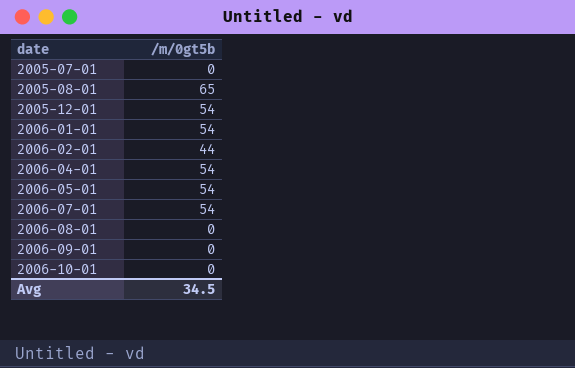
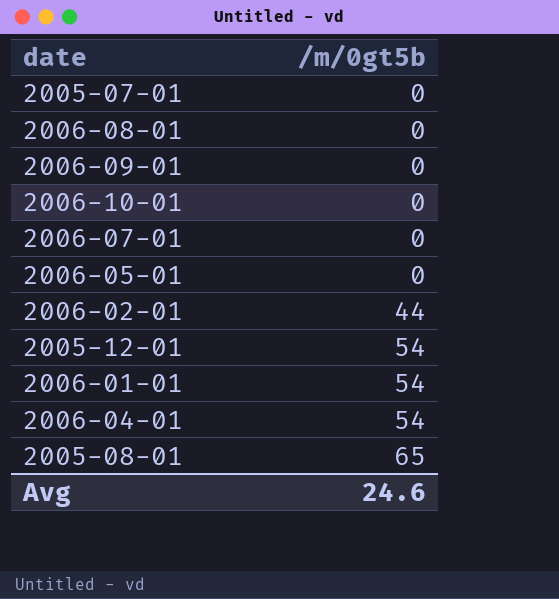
row order: date ascending -> /m/0gt5b ascending
2006-07-01 | /m/0gt5b: 54 -> 0
2006-05-01 | /m/0gt5b: 54 -> 0
Avg | /m/0gt5b: 34.5 -> 24.6

